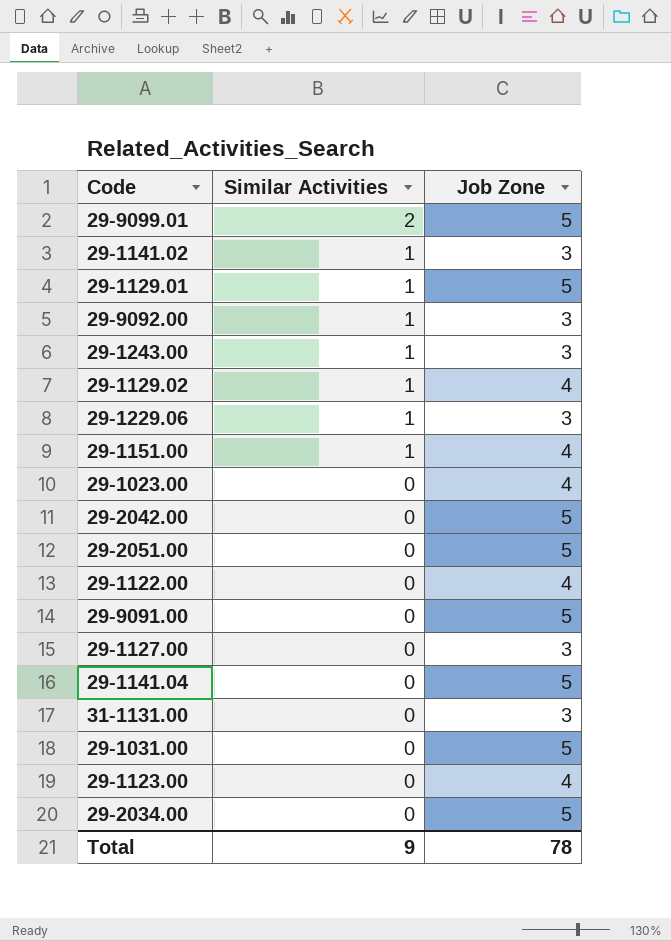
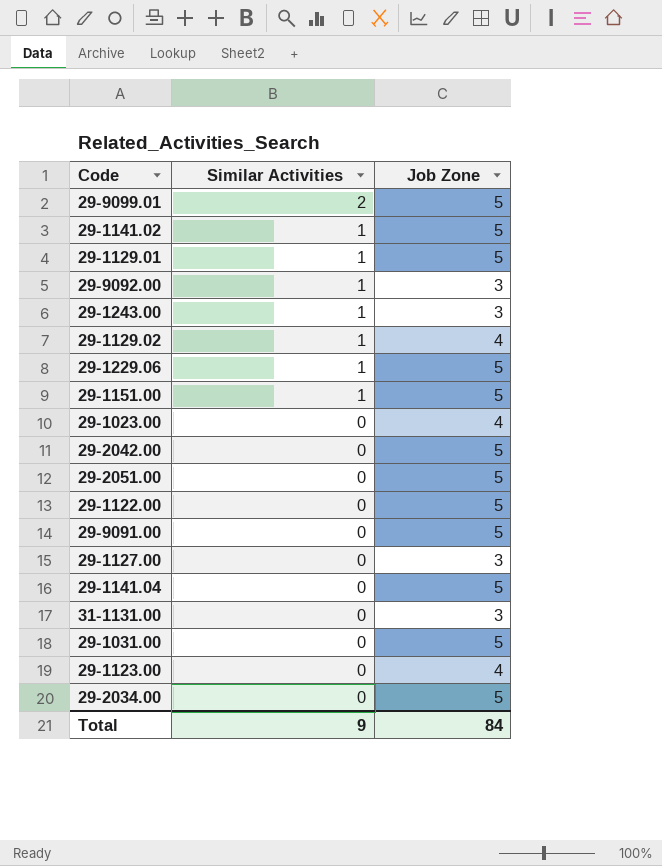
29-1141.02 | Job Zone: 3 -> 5
29-1229.06 | Job Zone: 3 -> 5
29-1151.00 | Job Zone: 4 -> 5
29-1122.00 | Job Zone: 4 -> 5
Total | Job Zone: 78 -> 84

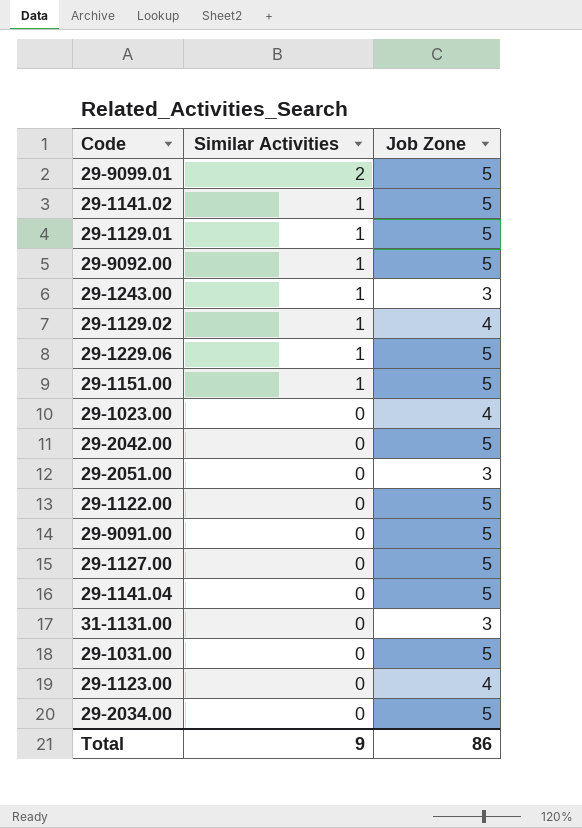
29-9092.00 | Job Zone: 3 -> 5
29-2051.00 | Job Zone: 5 -> 3
29-1127.00 | Job Zone: 3 -> 5
Total | Job Zone: 84 -> 86

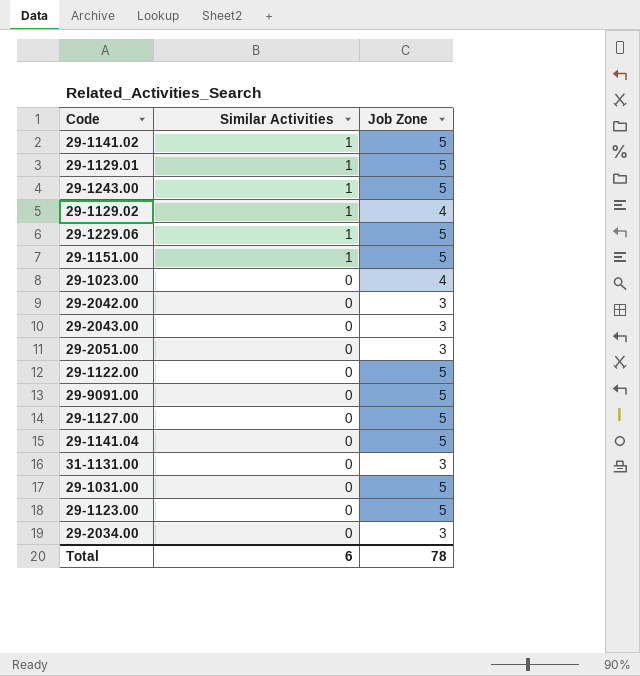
row 29-9099.01: 2 | 5 -> none
row 29-9092.00: 1 | 5 -> none
29-1243.00 | Job Zone: 3 -> 5
29-2042.00 | Job Zone: 5 -> 3
row 29-2043.00: none -> 0 | 3
29-1123.00 | Job Zone: 4 -> 5
29-2034.00 | Job Zone: 5 -> 3
Total | Similar Activities: 9 -> 6
Total | Job Zone: 86 -> 78

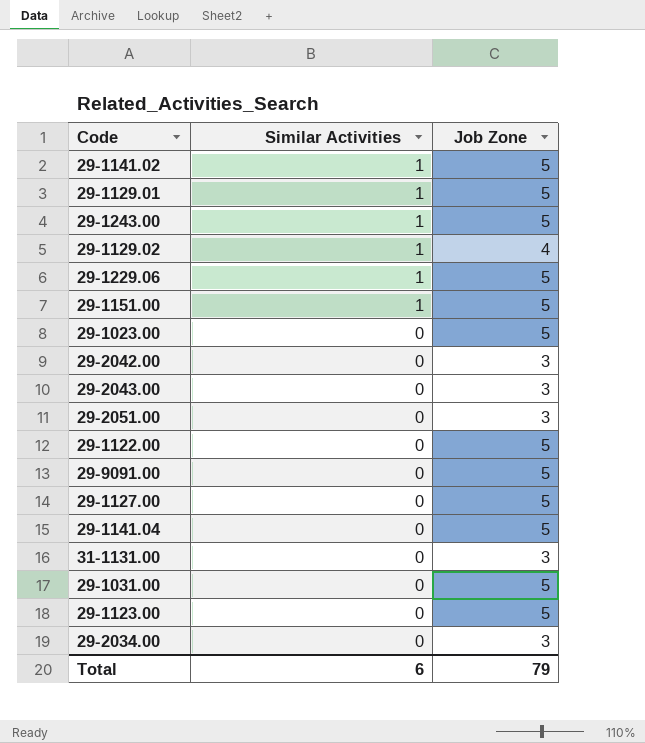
29-1023.00 | Job Zone: 4 -> 5
Total | Job Zone: 78 -> 79

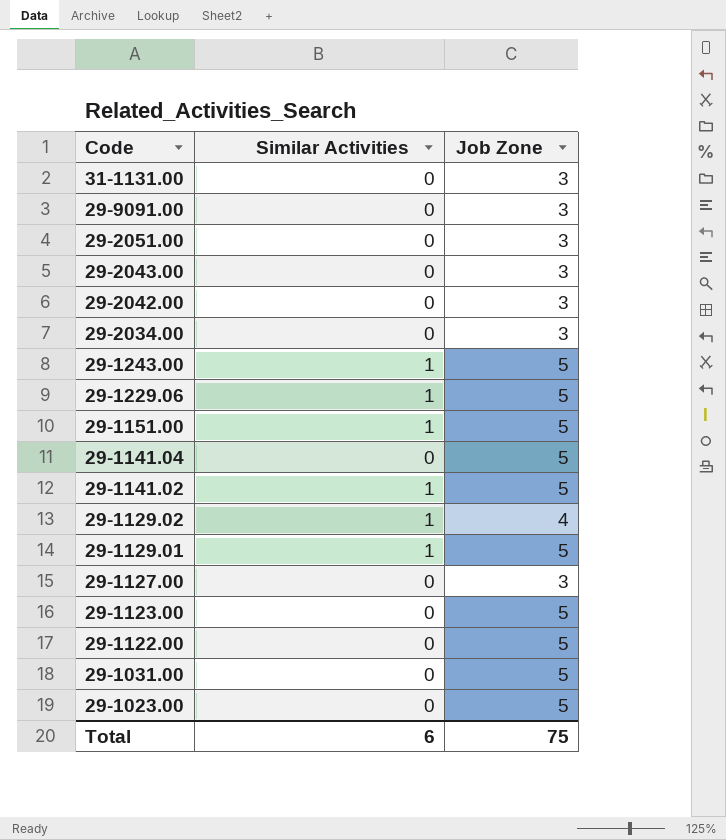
row order: Similar Activities descending -> Code descending
29-9091.00 | Job Zone: 5 -> 3
29-1127.00 | Job Zone: 5 -> 3
Total | Job Zone: 79 -> 75

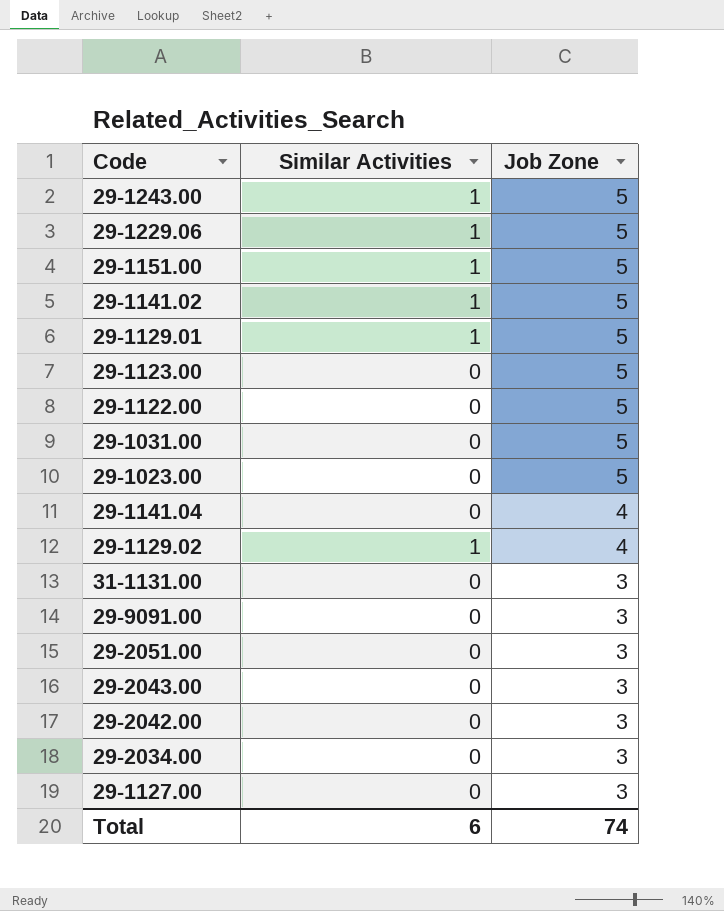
row order: Code descending -> Job Zone descending
29-1141.04 | Job Zone: 5 -> 4
Total | Job Zone: 75 -> 74

